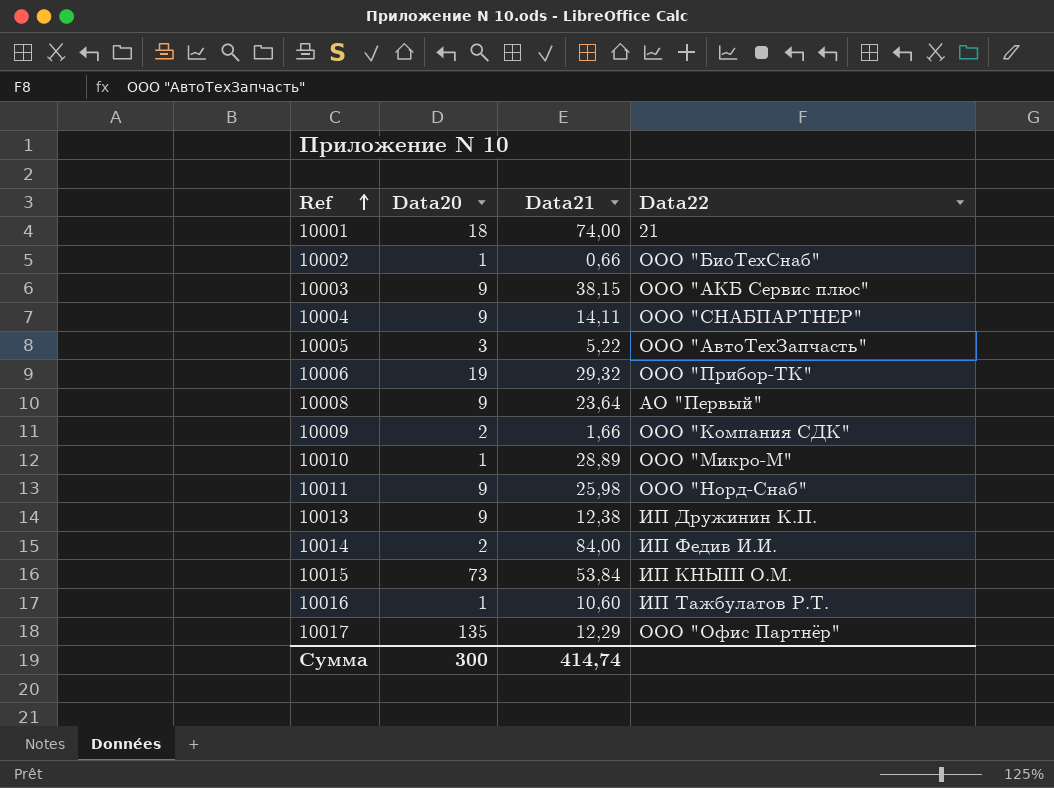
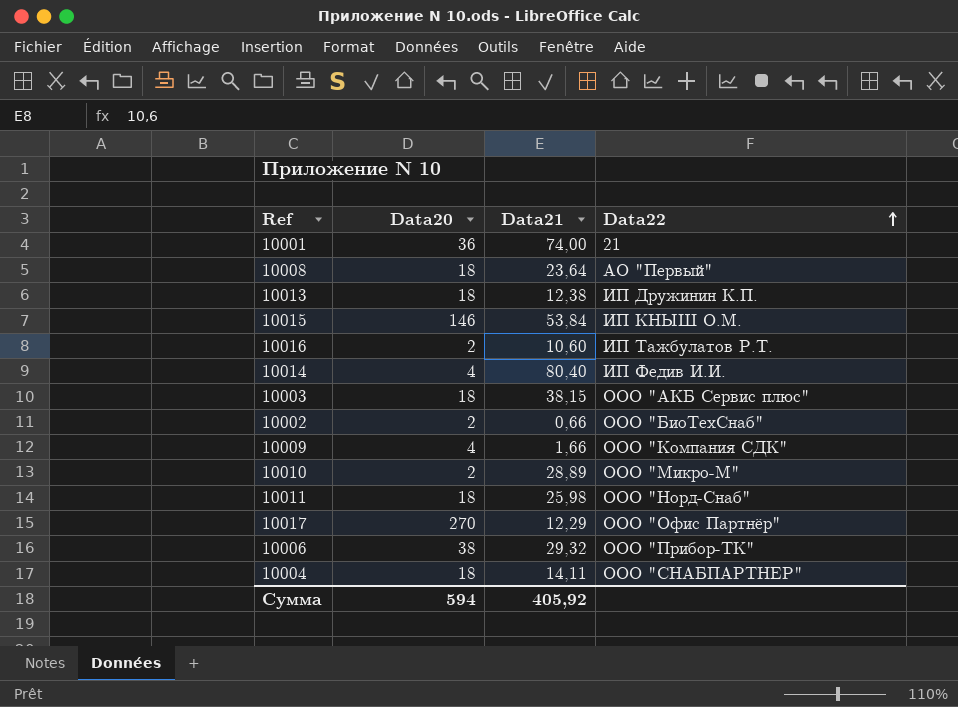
row order: Ref ascending -> Data22 ascending
row 10005: 3 | 5,22 | ООО "АвтоТехЗапчасть" -> none
10001 | Data20: 18 -> 36
10008 | Data20: 9 -> 18
10013 | Data20: 9 -> 18
10015 | Data20: 73 -> 146
10016 | Data20: 1 -> 2
10014 | Data20: 2 -> 4
10014 | Data21: 84,00 -> 80,40
10003 | Data20: 9 -> 18
10002 | Data20: 1 -> 2
10009 | Data20: 2 -> 4
10010 | Data20: 1 -> 2
10011 | Data20: 9 -> 18
10017 | Data20: 135 -> 270
10006 | Data20: 19 -> 38
10004 | Data20: 9 -> 18
Сумма | Data20: 300 -> 594
Сумма | Data21: 414,74 -> 405,92

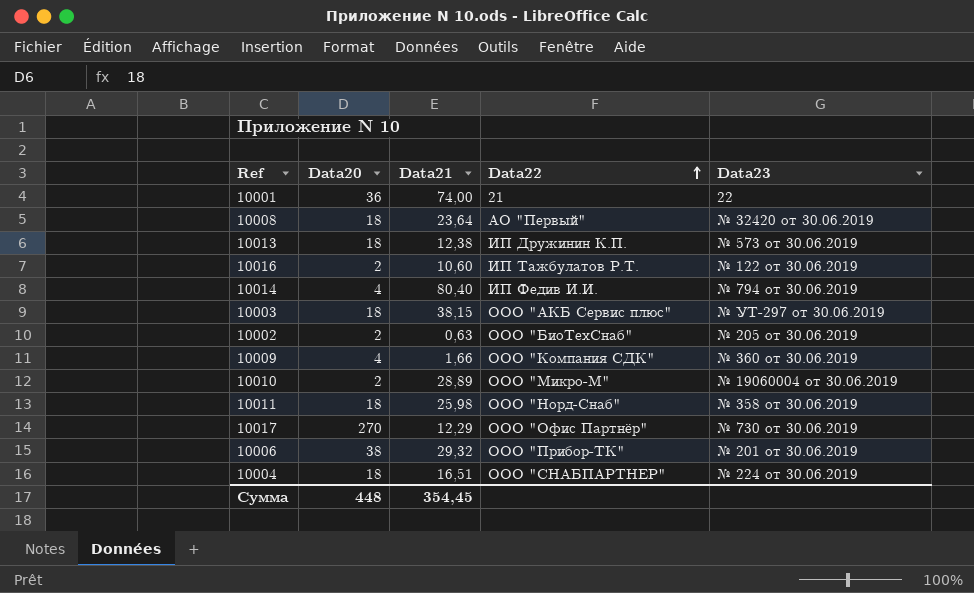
column Data23 | position: none -> 5
row 10015: 146 | 53,84 | ИП КНЫШ О.М. -> none
10002 | Data21: 0,66 -> 0,63
10004 | Data21: 14,11 -> 16,51
Сумма | Data20: 594 -> 448
Сумма | Data21: 405,92 -> 354,45

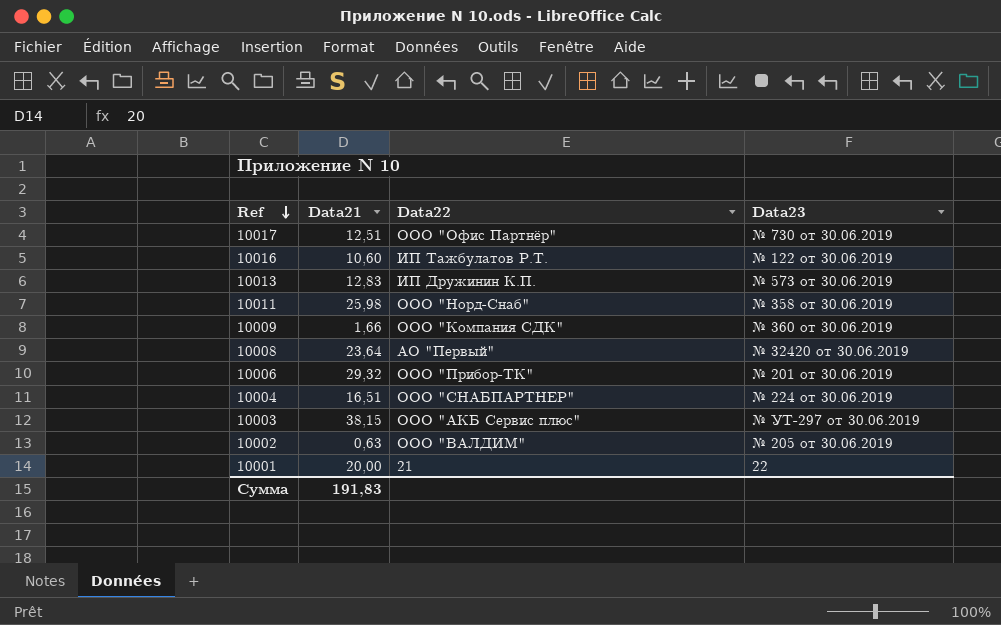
row order: Data22 ascending -> Ref descending
column Data20 | position: 2 -> none
row 10014: 4 | 80,40 | ИП Федив И.И. | № 794 от 30.06.2019 -> none
row 10010: 2 | 28,89 | ООО "Микро-М" | № 19060004 от 30.06.2019 -> none
10017 | Data21: 12,29 -> 12,51
10013 | Data21: 12,38 -> 12,83
10002 | Data22: ООО "БиоТехСнаб" -> ООО "ВАЛДИМ"
10001 | Data21: 74,00 -> 20,00
Сумма | Data21: 354,45 -> 191,83

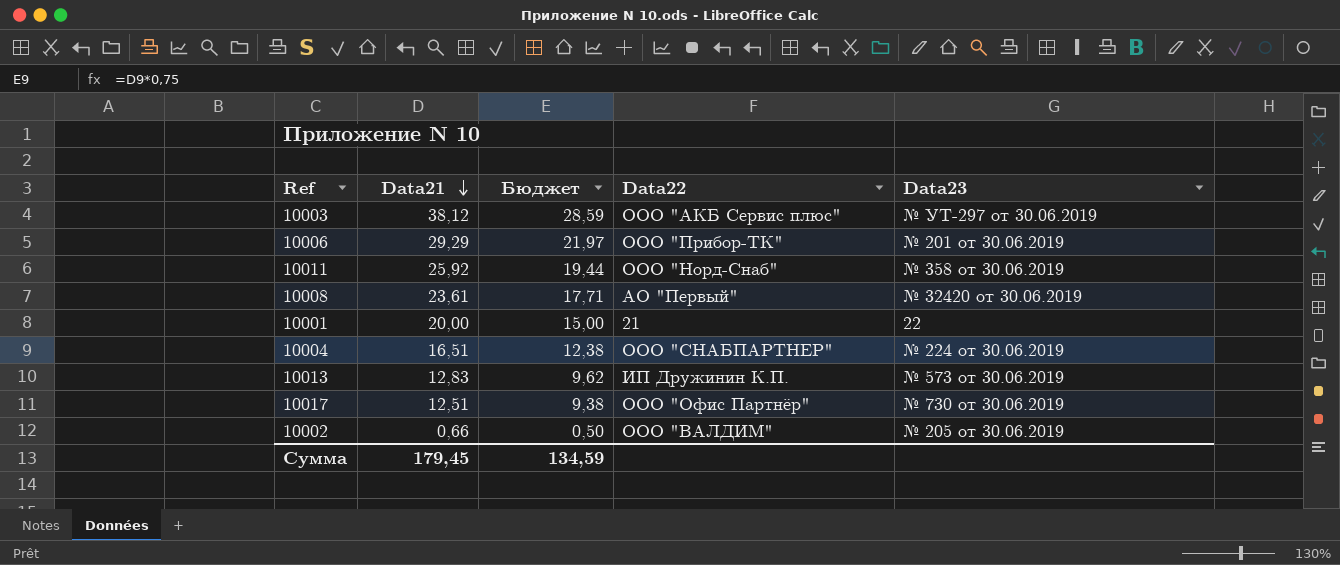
row order: Ref descending -> Data21 descending
column Бюджет | formula: none -> [Data21] * 0,75
row 10016: 10,60 | ИП Тажбулатов Р.Т. | № 122 от 30.06.2019 -> none
row 10009: 1,66 | ООО "Компания СДК" | № 360 от 30.06.2019 -> none
10003 | Data21: 38,15 -> 38,12
10006 | Data21: 29,32 -> 29,29
10011 | Data21: 25,98 -> 25,92
10008 | Data21: 23,64 -> 23,61
10002 | Data21: 0,63 -> 0,66
Сумма | Data21: 191,83 -> 179,45

